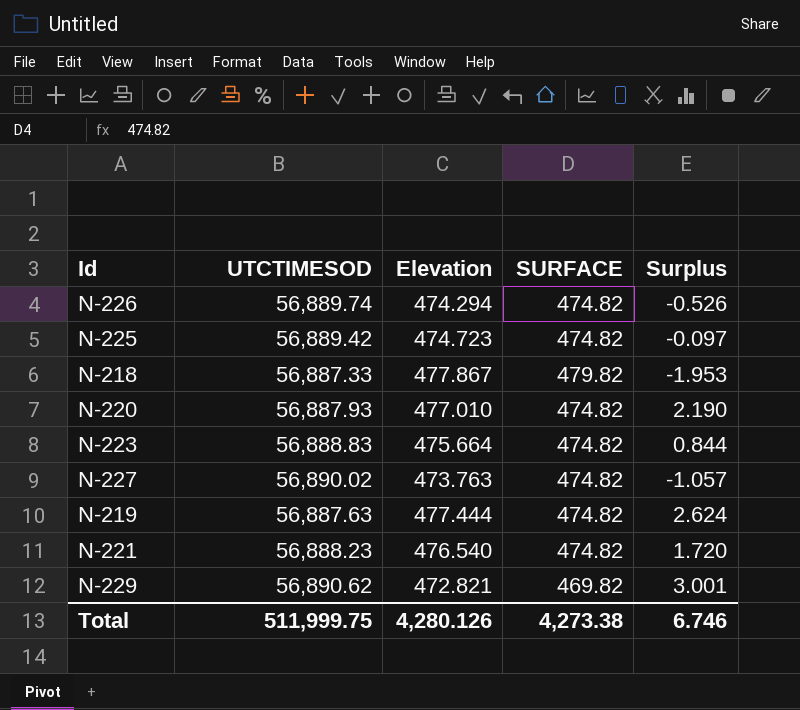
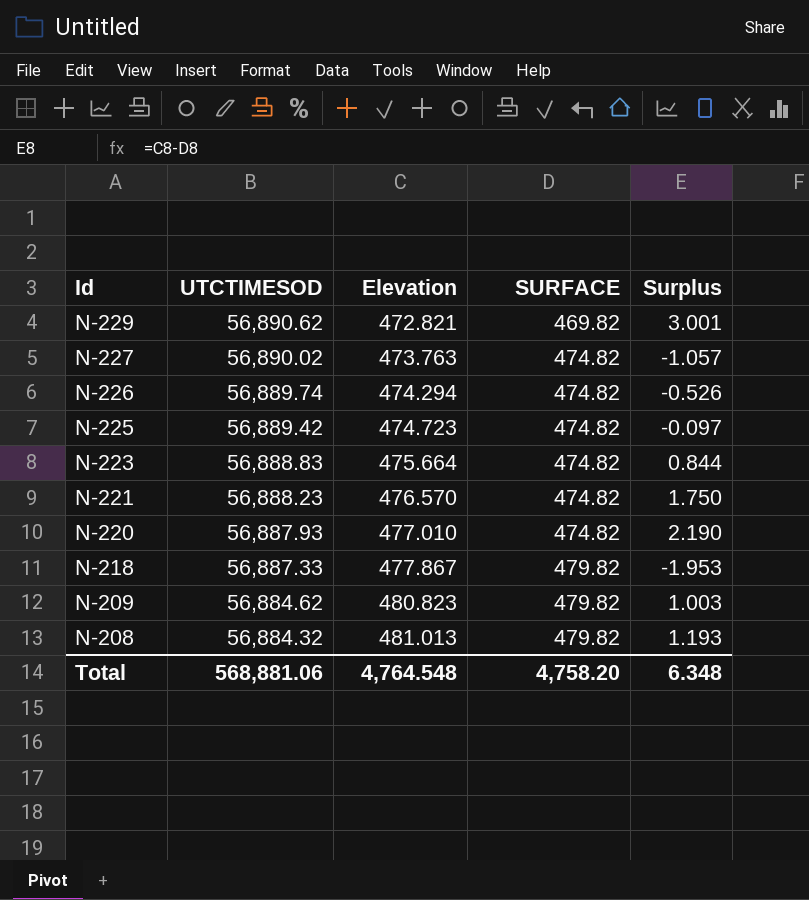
row order: none -> Id descending
row N-219: 56,887.63 | 477.444 | 474.82 | 2.624 -> none
N-221 | Elevation: 476.540 -> 476.570
N-221 | Surplus: 1.720 -> 1.750
row N-209: none -> 56,884.62 | 480.823 | 479.82 | 1.003
row N-208: none -> 56,884.32 | 481.013 | 479.82 | 1.193
Total | UTCTIMESOD: 511,999.75 -> 568,881.06
Total | Elevation: 4,280.126 -> 4,764.548
Total | SURFACE: 4,273.38 -> 4,758.20
Total | Surplus: 6.746 -> 6.348

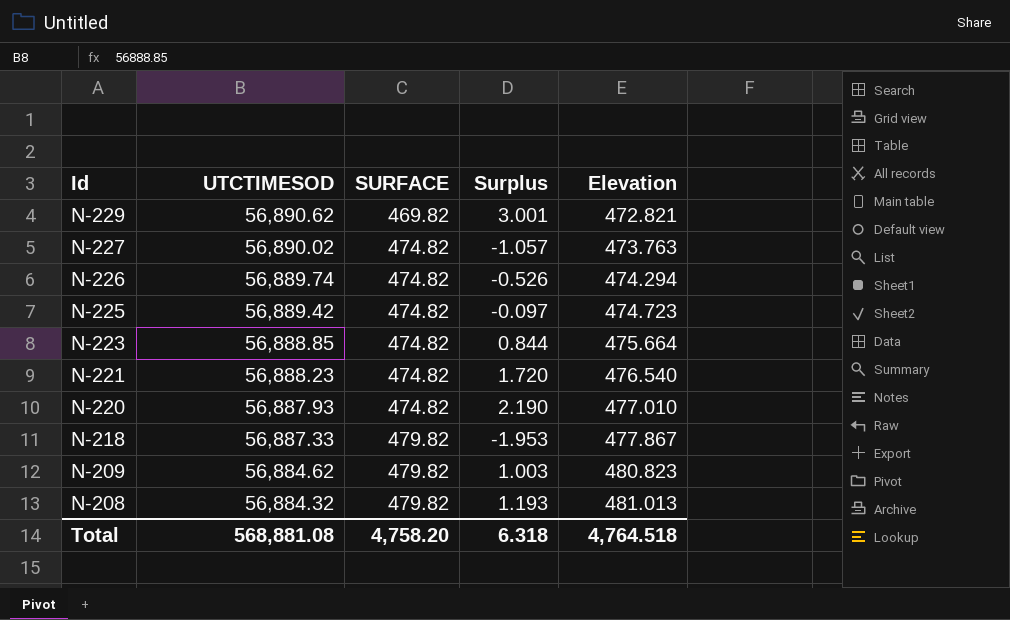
column Elevation | position: 3 -> 5
N-223 | UTCTIMESOD: 56,888.83 -> 56,888.85
N-221 | Surplus: 1.750 -> 1.720
N-221 | Elevation: 476.570 -> 476.540
Total | UTCTIMESOD: 568,881.06 -> 568,881.08
Total | Surplus: 6.348 -> 6.318
Total | Elevation: 4,764.548 -> 4,764.518

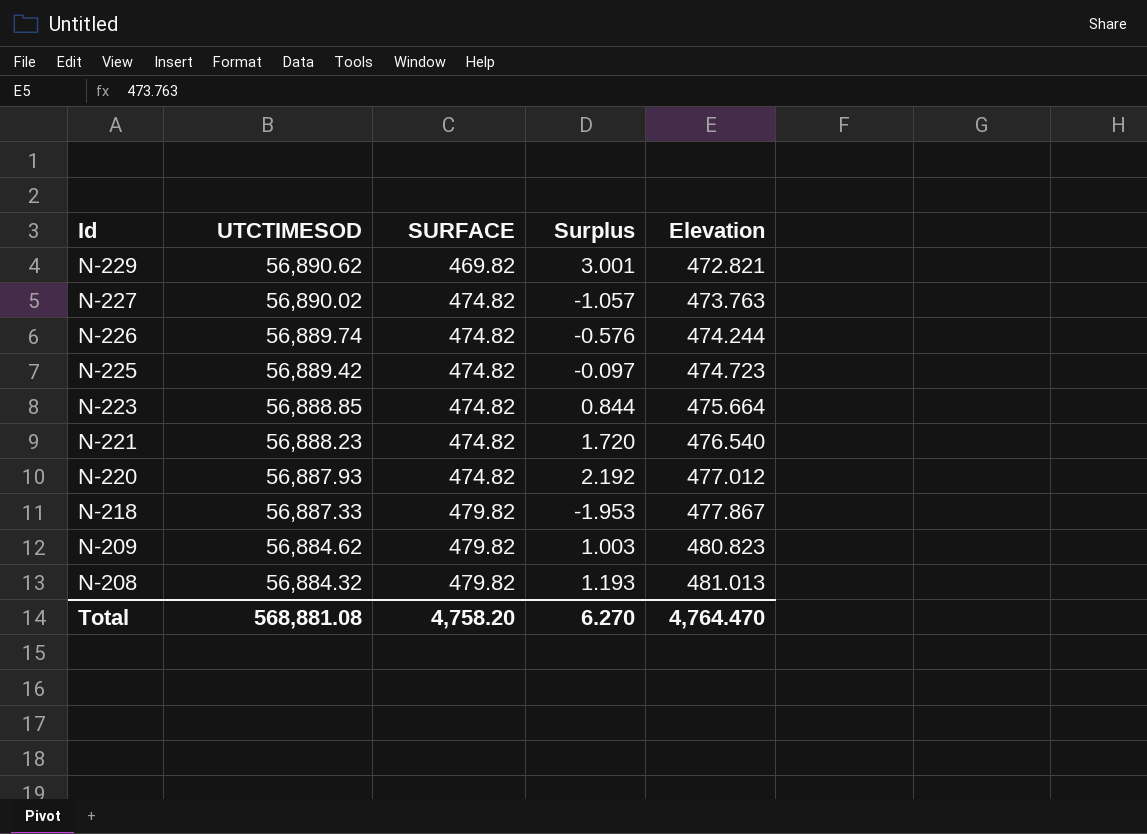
N-226 | Surplus: -0.526 -> -0.576
N-226 | Elevation: 474.294 -> 474.244
N-220 | Surplus: 2.190 -> 2.192
N-220 | Elevation: 477.010 -> 477.012
Total | Surplus: 6.318 -> 6.270
Total | Elevation: 4,764.518 -> 4,764.470

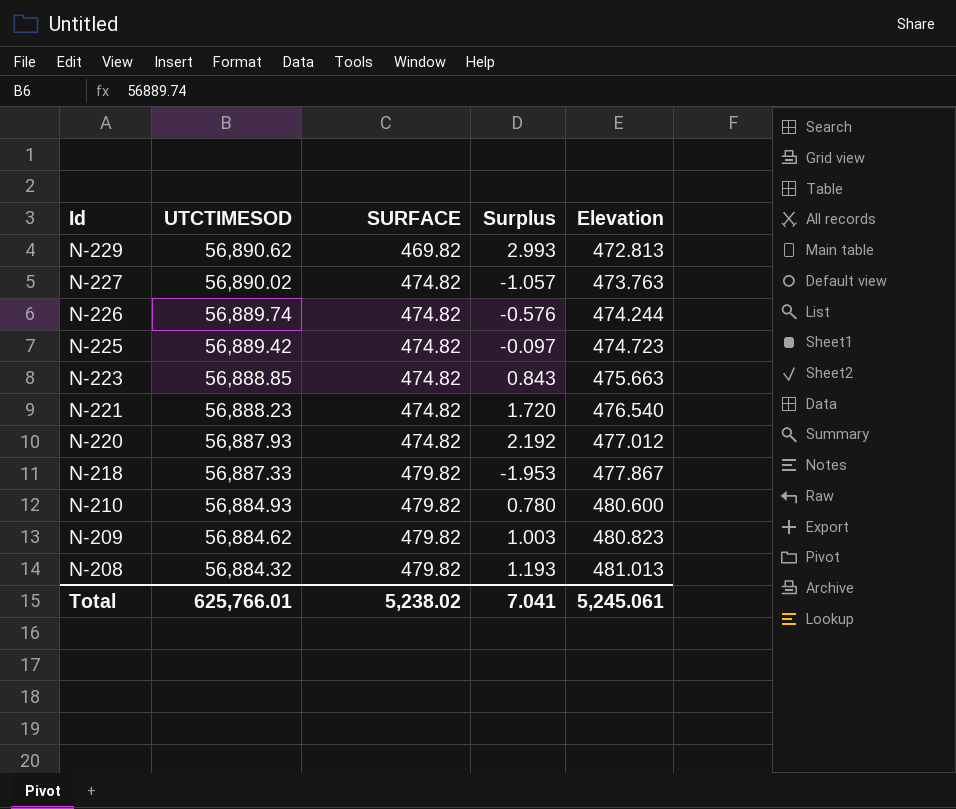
N-229 | Surplus: 3.001 -> 2.993
N-229 | Elevation: 472.821 -> 472.813
N-223 | Surplus: 0.844 -> 0.843
N-223 | Elevation: 475.664 -> 475.663
row N-210: none -> 56,884.93 | 479.82 | 0.780 | 480.600
Total | UTCTIMESOD: 568,881.08 -> 625,766.01
Total | SURFACE: 4,758.20 -> 5,238.02
Total | Surplus: 6.270 -> 7.041
Total | Elevation: 4,764.470 -> 5,245.061

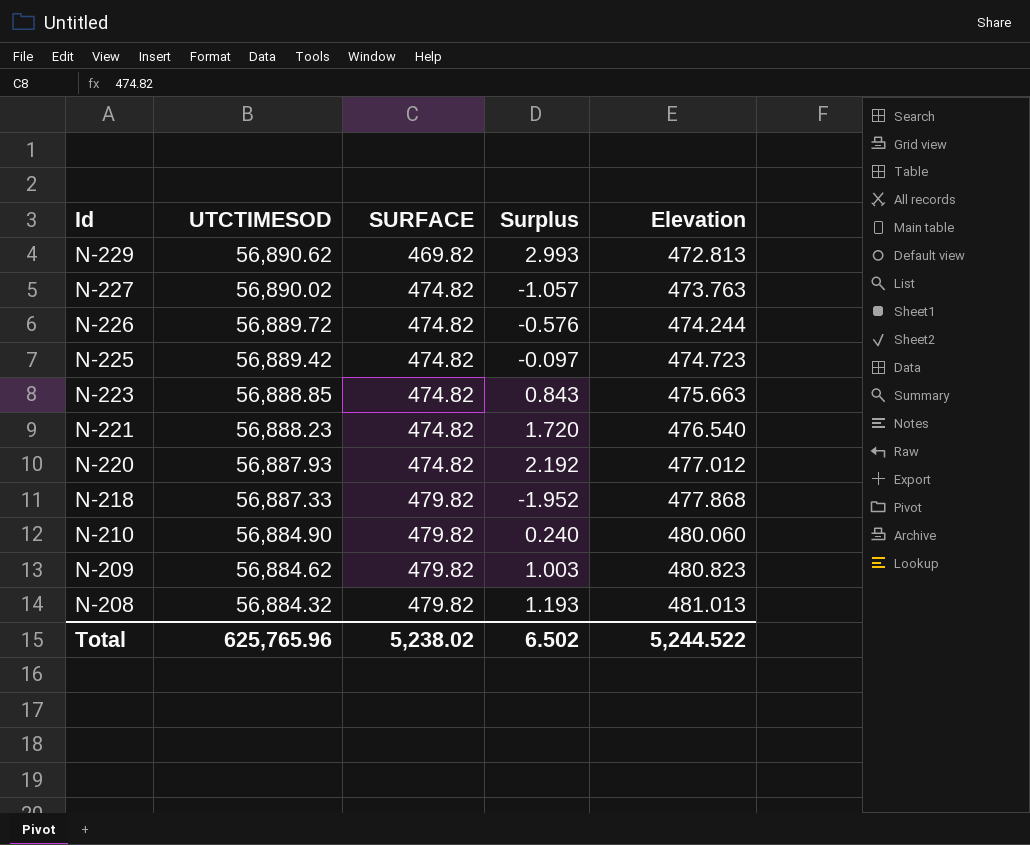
N-226 | UTCTIMESOD: 56,889.74 -> 56,889.72
N-218 | Surplus: -1.953 -> -1.952
N-218 | Elevation: 477.867 -> 477.868
N-210 | UTCTIMESOD: 56,884.93 -> 56,884.90
N-210 | Surplus: 0.780 -> 0.240
N-210 | Elevation: 480.600 -> 480.060
Total | UTCTIMESOD: 625,766.01 -> 625,765.96
Total | Surplus: 7.041 -> 6.502
Total | Elevation: 5,245.061 -> 5,244.522

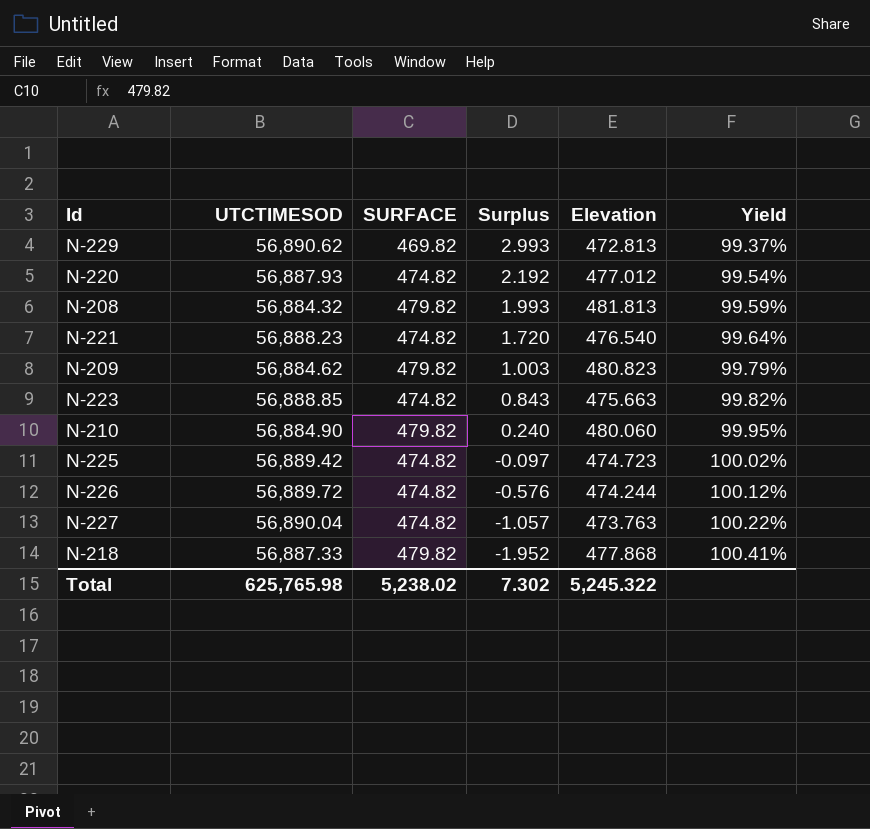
row order: Id descending -> Surplus descending
column Yield | formula: none -> [SURFACE] / [Elevation]
N-208 | Surplus: 1.193 -> 1.993
N-208 | Elevation: 481.013 -> 481.813
N-227 | UTCTIMESOD: 56,890.02 -> 56,890.04
Total | UTCTIMESOD: 625,765.96 -> 625,765.98
Total | Surplus: 6.502 -> 7.302
Total | Elevation: 5,244.522 -> 5,245.322

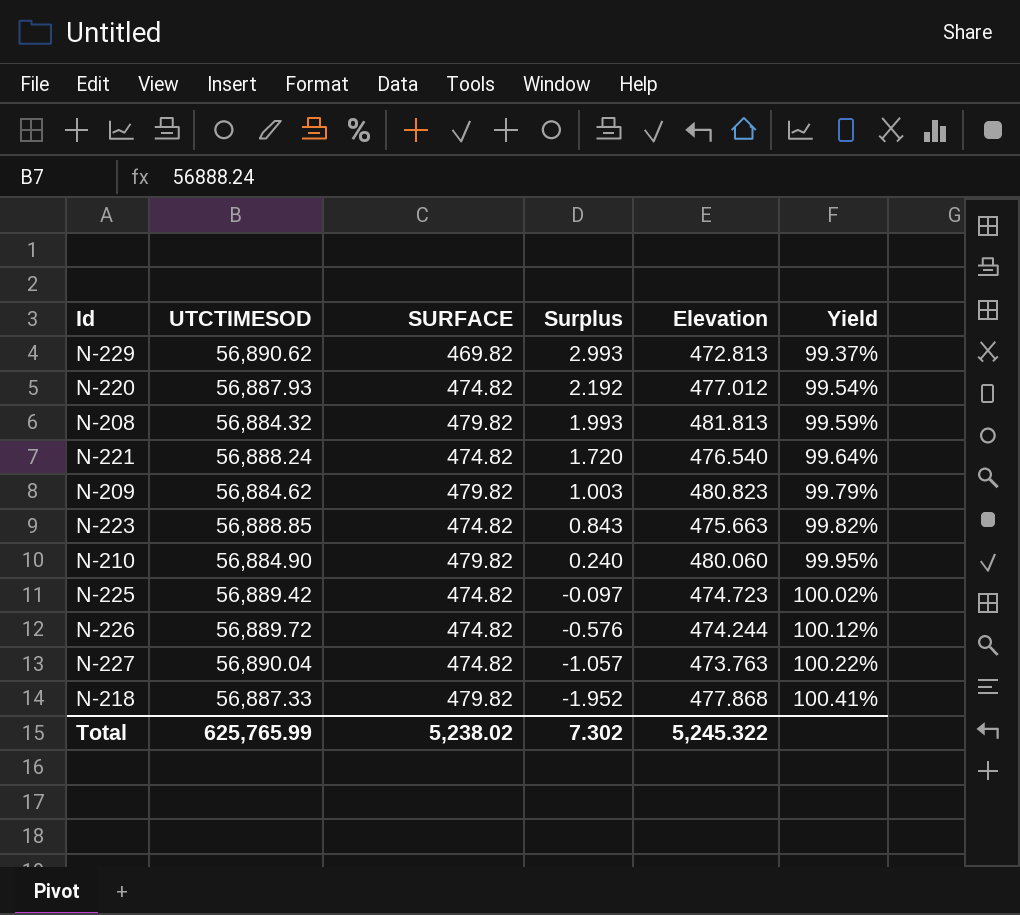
N-221 | UTCTIMESOD: 56,888.23 -> 56,888.24
Total | UTCTIMESOD: 625,765.98 -> 625,765.99

